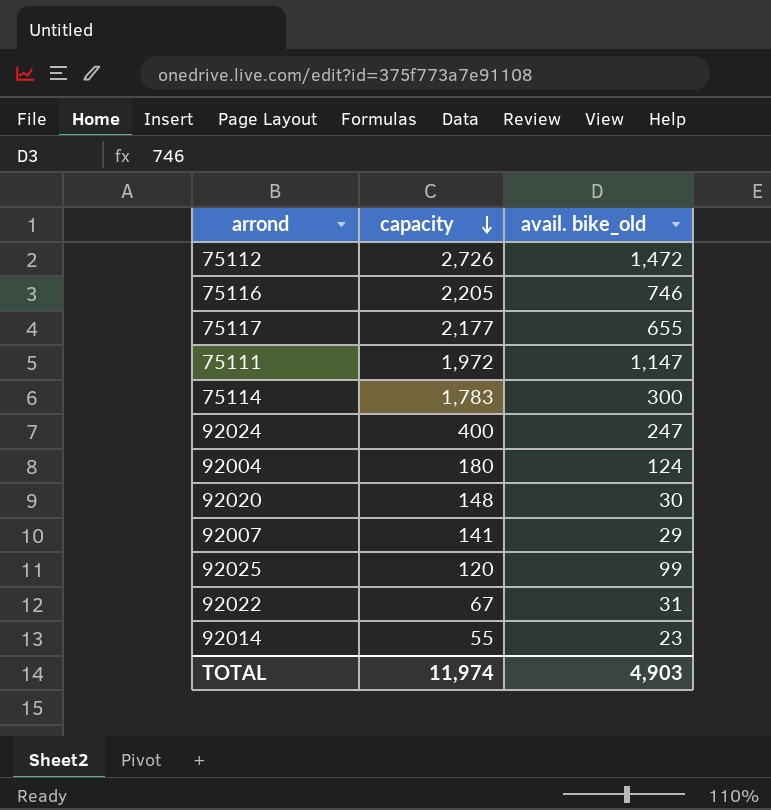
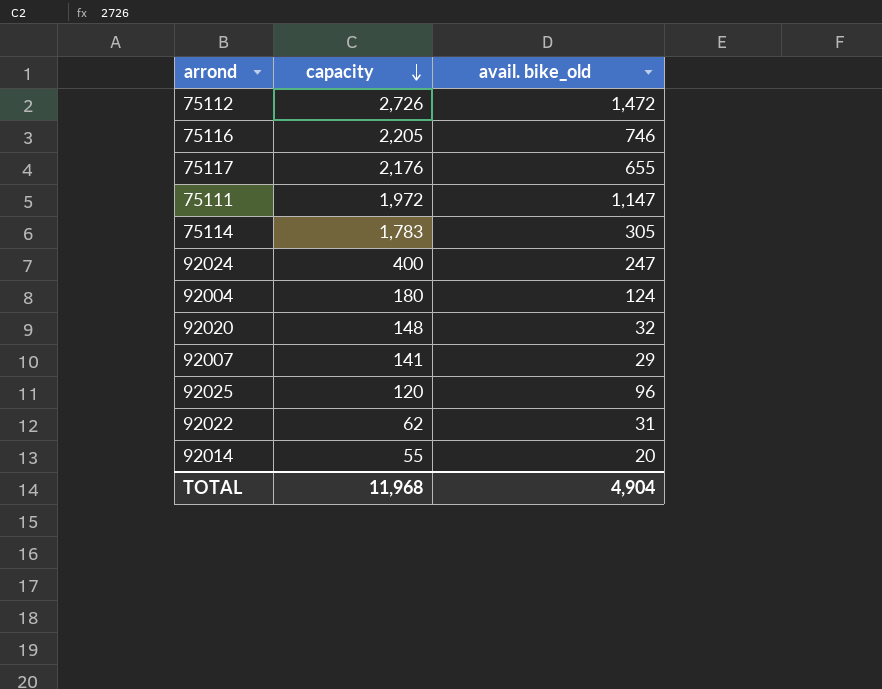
75117 | capacity: 2,177 -> 2,176
75114 | avail. bike_old: 300 -> 305
92020 | avail. bike_old: 30 -> 32
92025 | avail. bike_old: 99 -> 96
92022 | capacity: 67 -> 62
92014 | avail. bike_old: 23 -> 20
TOTAL | capacity: 11,974 -> 11,968
TOTAL | avail. bike_old: 4,903 -> 4,904

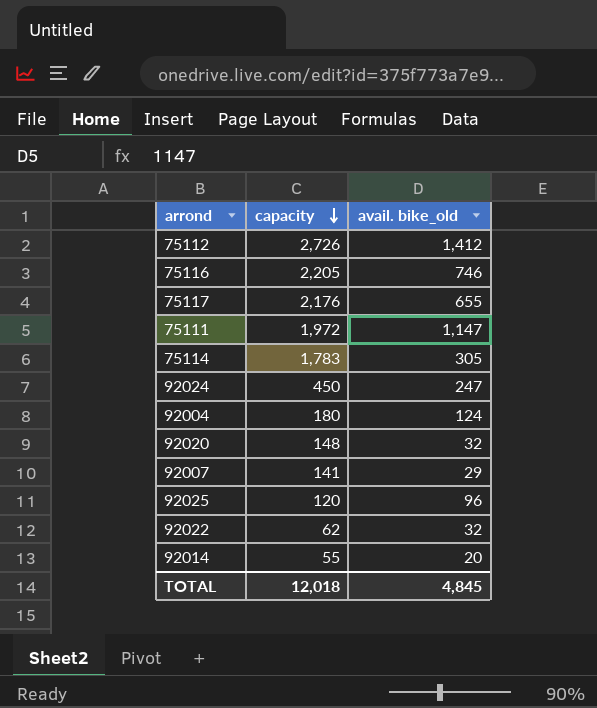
75112 | avail. bike_old: 1,472 -> 1,412
92024 | capacity: 400 -> 450
92022 | avail. bike_old: 31 -> 32
TOTAL | capacity: 11,968 -> 12,018
TOTAL | avail. bike_old: 4,904 -> 4,845

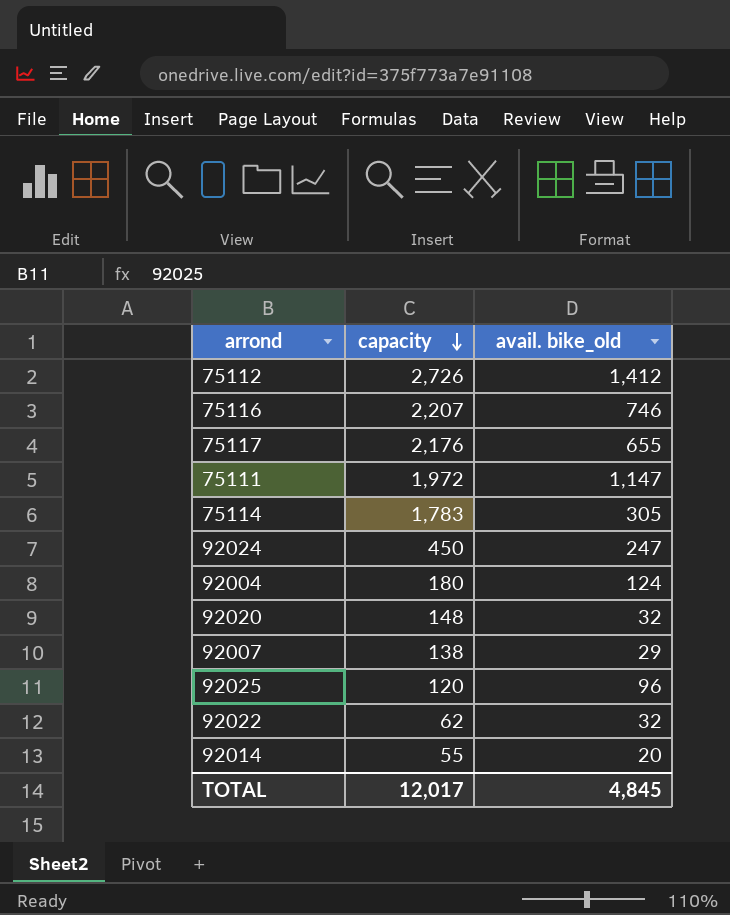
75116 | capacity: 2,205 -> 2,207
92007 | capacity: 141 -> 138
TOTAL | capacity: 12,018 -> 12,017

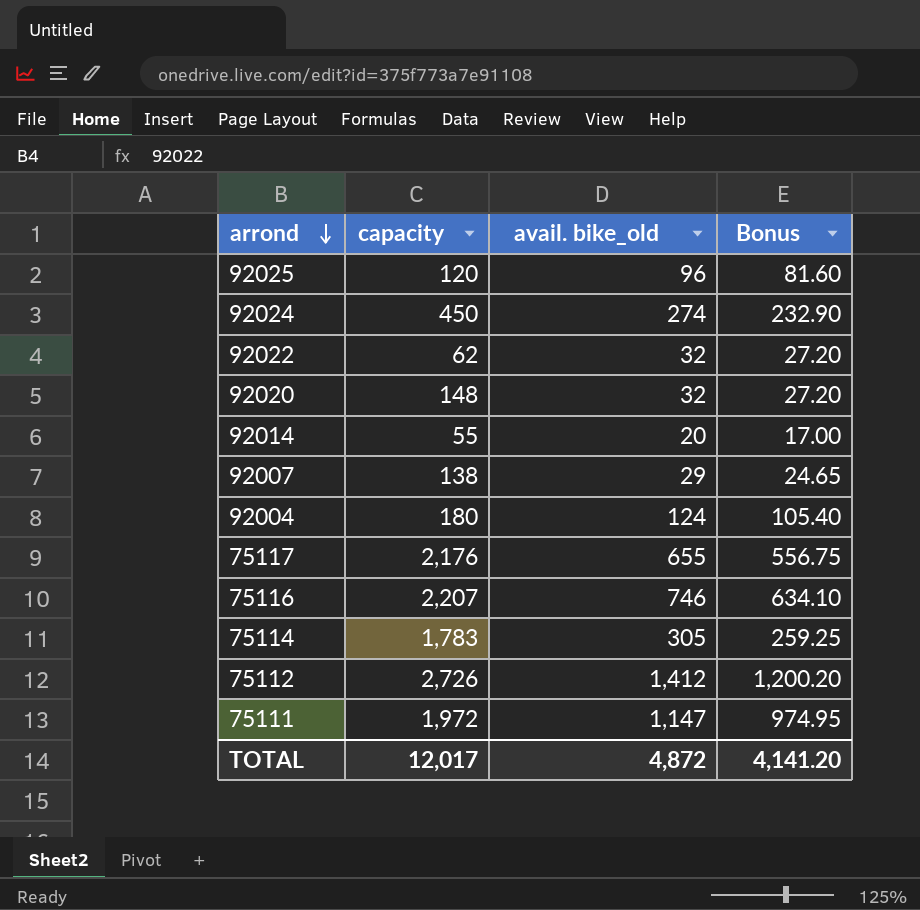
row order: capacity descending -> arrond descending
column Bonus | formula: none -> [avail. bike_old] * 0.85
92024 | avail. bike_old: 247 -> 274
TOTAL | avail. bike_old: 4,845 -> 4,872

